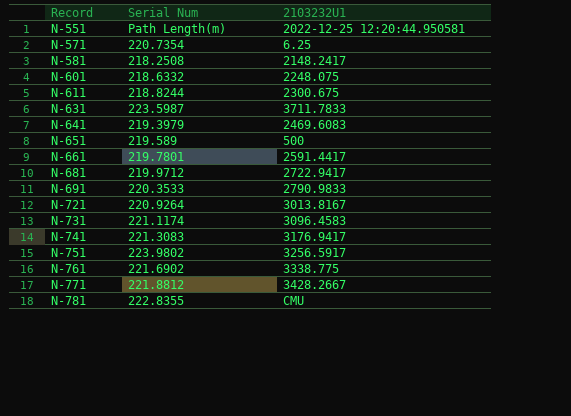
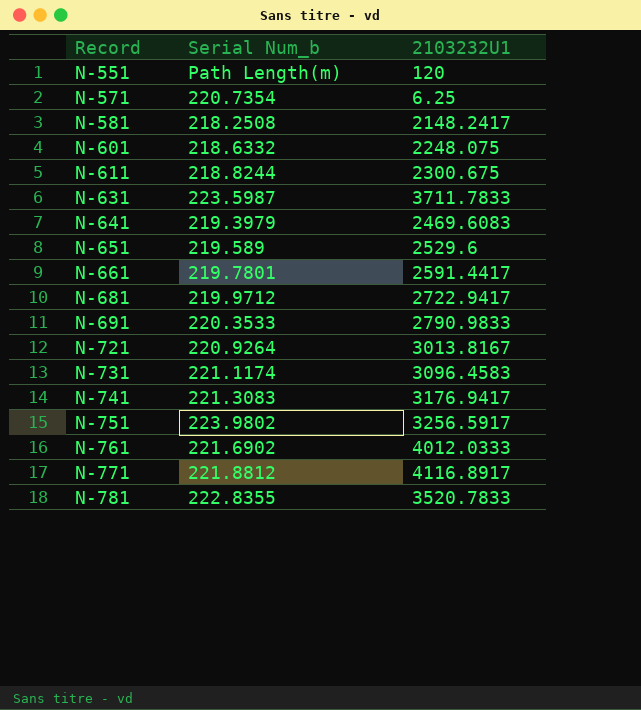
column name: Serial Num -> Serial Num_b
N-551 | 2103232U1: 2022-12-25 12:20:44.950581 -> 120
N-651 | 2103232U1: 500 -> 2529.6
N-761 | 2103232U1: 3338.775 -> 4012.0333
N-771 | 2103232U1: 3428.2667 -> 4116.8917
N-781 | 2103232U1: CMU -> 3520.7833

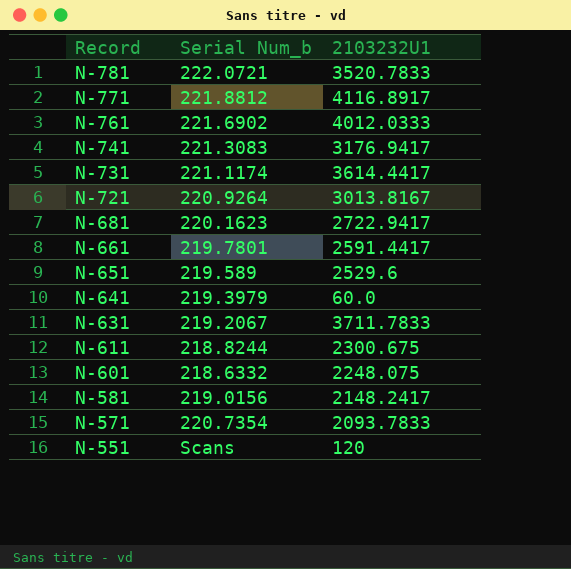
row order: Record ascending -> Record descending
row N-691: 220.3533 | 2790.9833 -> none
row N-751: 223.9802 | 3256.5917 -> none
N-781 | Serial Num_b: 222.8355 -> 222.0721
N-731 | 2103232U1: 3096.4583 -> 3614.4417
N-681 | Serial Num_b: 219.9712 -> 220.1623
N-641 | 2103232U1: 2469.6083 -> 60.0
N-631 | Serial Num_b: 223.5987 -> 219.2067
N-581 | Serial Num_b: 218.2508 -> 219.0156
N-571 | 2103232U1: 6.25 -> 2093.7833
N-551 | Serial Num_b: Path Length(m) -> Scans

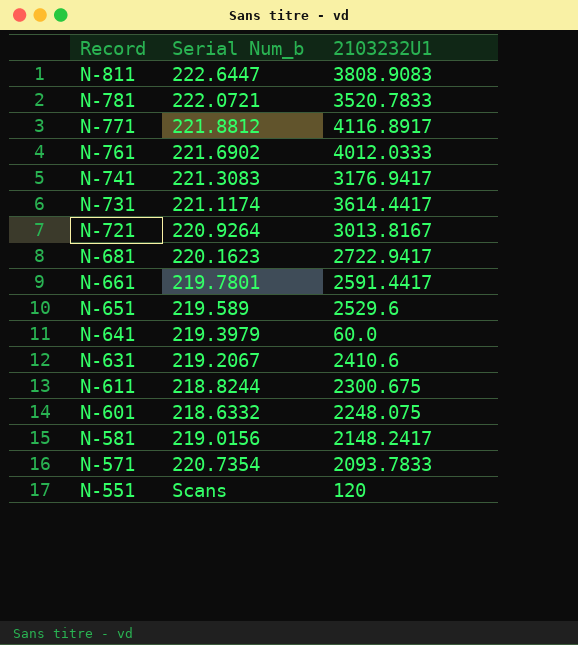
row N-811: none -> 222.6447 | 3808.9083
N-631 | 2103232U1: 3711.7833 -> 2410.6

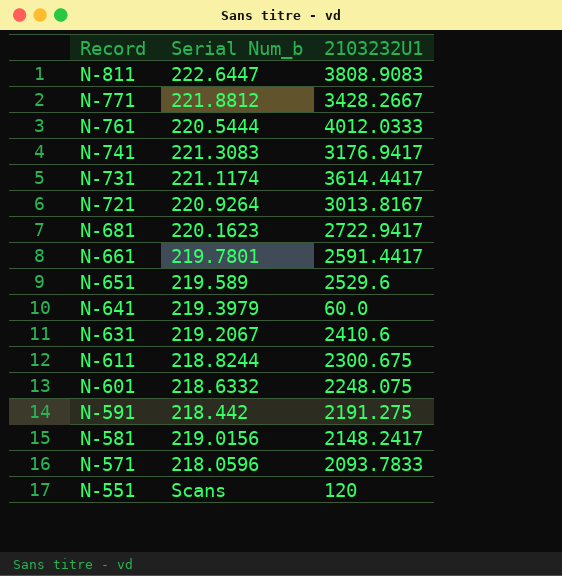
row N-781: 222.0721 | 3520.7833 -> none
N-771 | 2103232U1: 4116.8917 -> 3428.2667
N-761 | Serial Num_b: 221.6902 -> 220.5444
row N-591: none -> 218.442 | 2191.275
N-571 | Serial Num_b: 220.7354 -> 218.0596

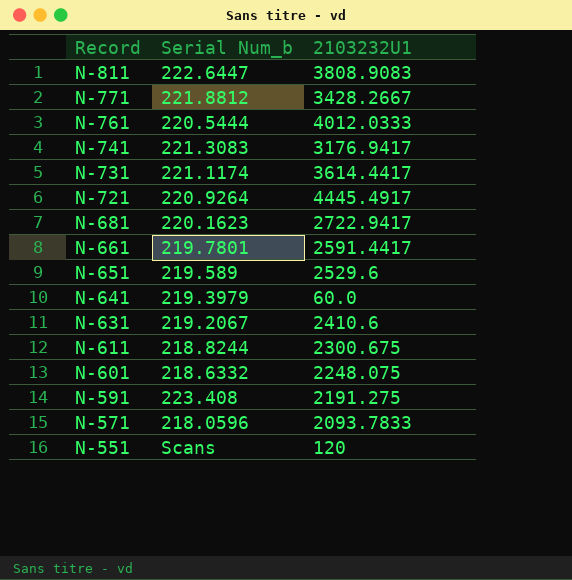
row N-581: 219.0156 | 2148.2417 -> none
N-721 | 2103232U1: 3013.8167 -> 4445.4917
N-591 | Serial Num_b: 218.442 -> 223.408

